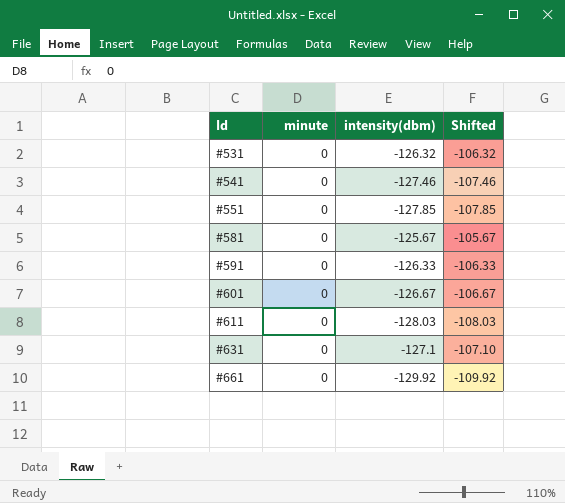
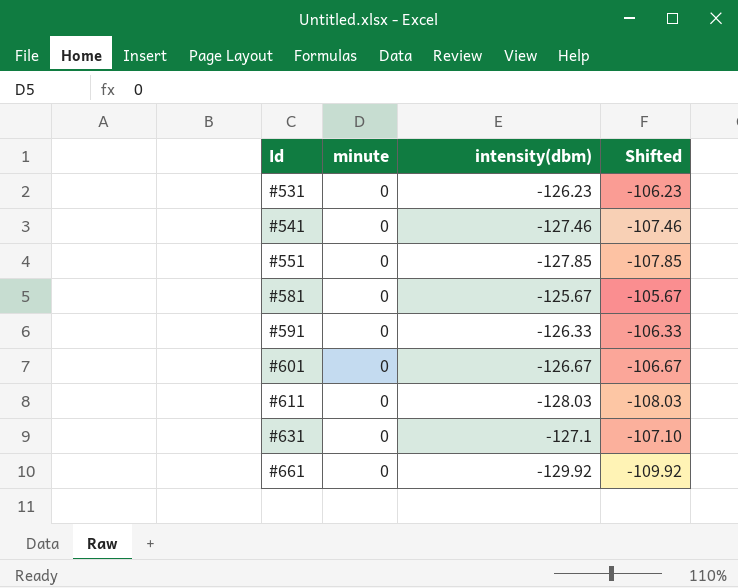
#531 | intensity(dbm): -126.32 -> -126.23
#531 | Shifted: -106.32 -> -106.23

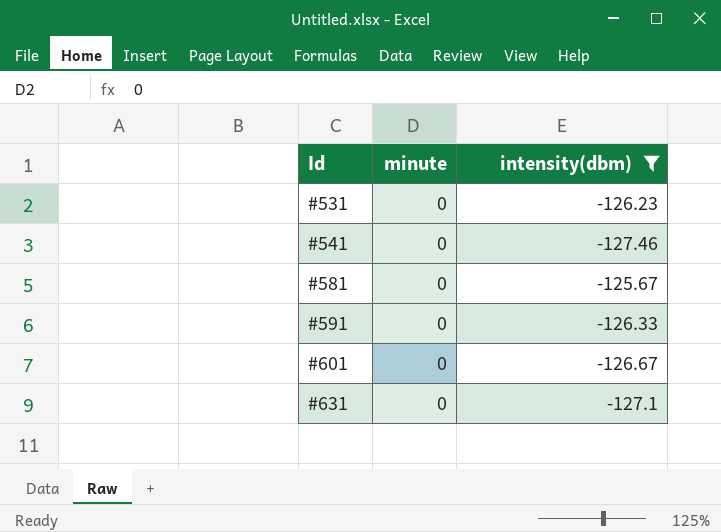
filter: none -> intensity(dbm) >= -127.46
column Shifted | formula: [intensity(dbm)] + 20 -> none

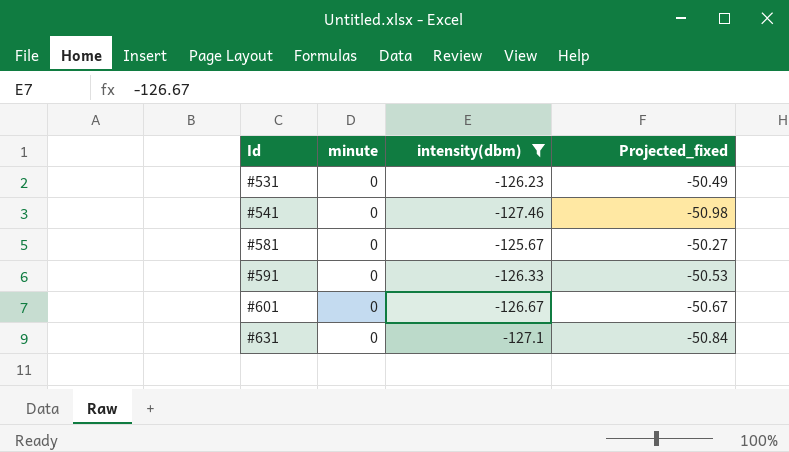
column Projected_fixed | formula: none -> [intensity(dbm)] * 0.4

